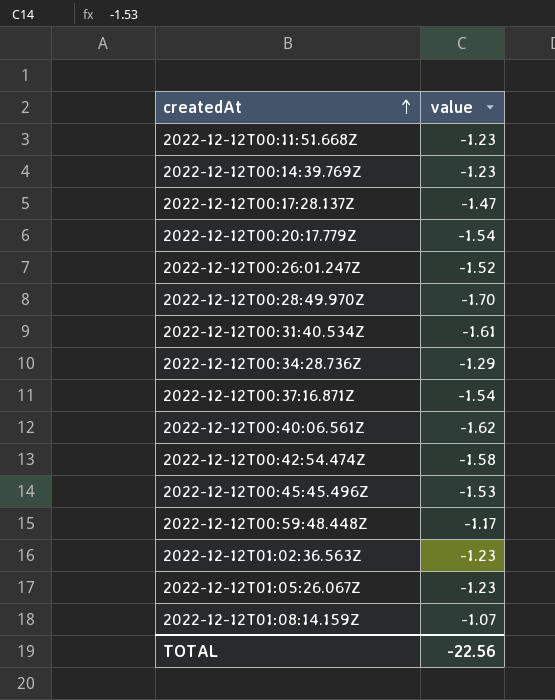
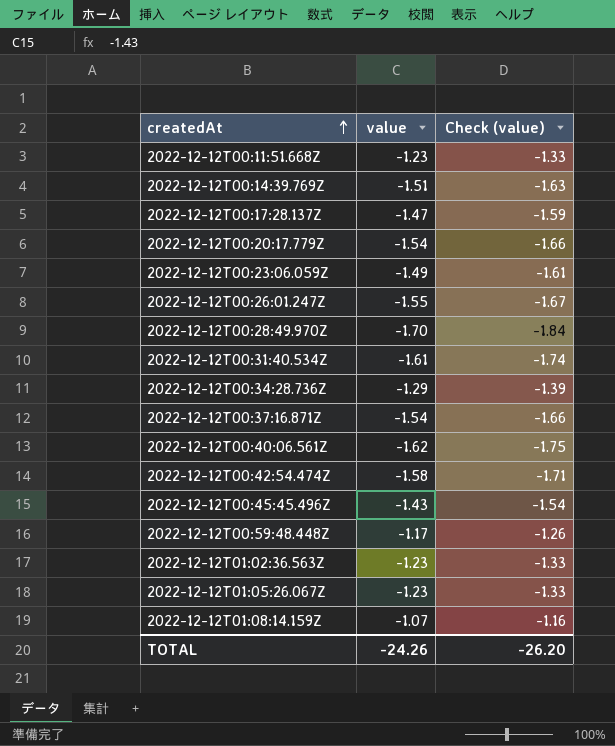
column Check (value) | formula: none -> [value] * 1.08
2022-12-12T00:14:39.769Z | value: -1.23 -> -1.51
row 2022-12-12T00:23:06.059Z: none -> -1.49 | -1.61
2022-12-12T00:26:01.247Z | value: -1.52 -> -1.55
2022-12-12T00:45:45.496Z | value: -1.53 -> -1.43
TOTAL | value: -22.56 -> -24.26

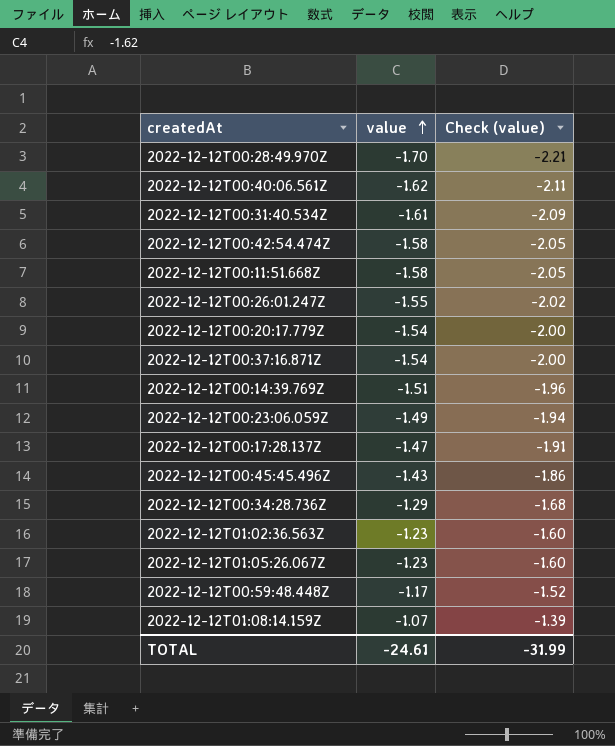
row order: createdAt ascending -> value ascending
column Check (value) | formula: [value] * 1.08 -> [value] * 1.3
2022-12-12T00:11:51.668Z | value: -1.23 -> -1.58
TOTAL | value: -24.26 -> -24.61
TOTAL | Check (value): -26.20 -> -31.99

